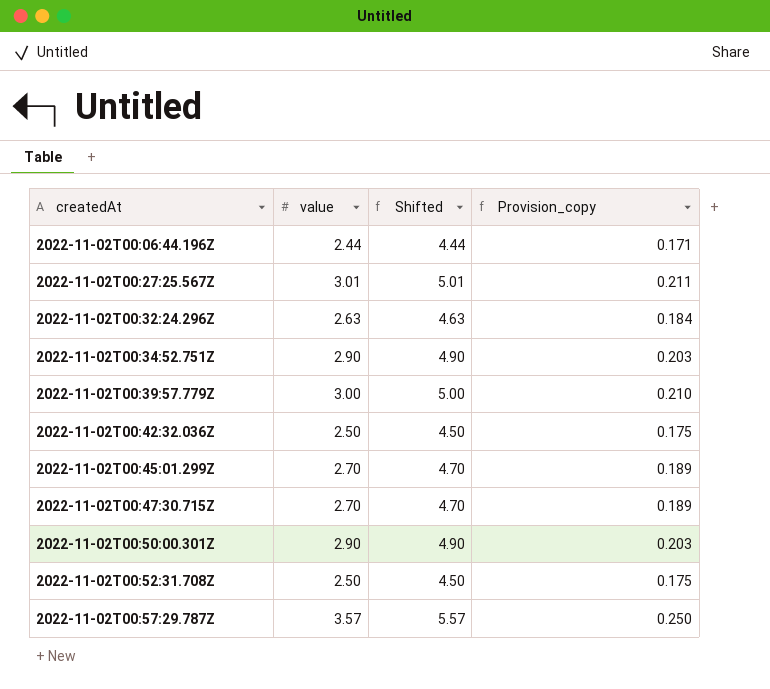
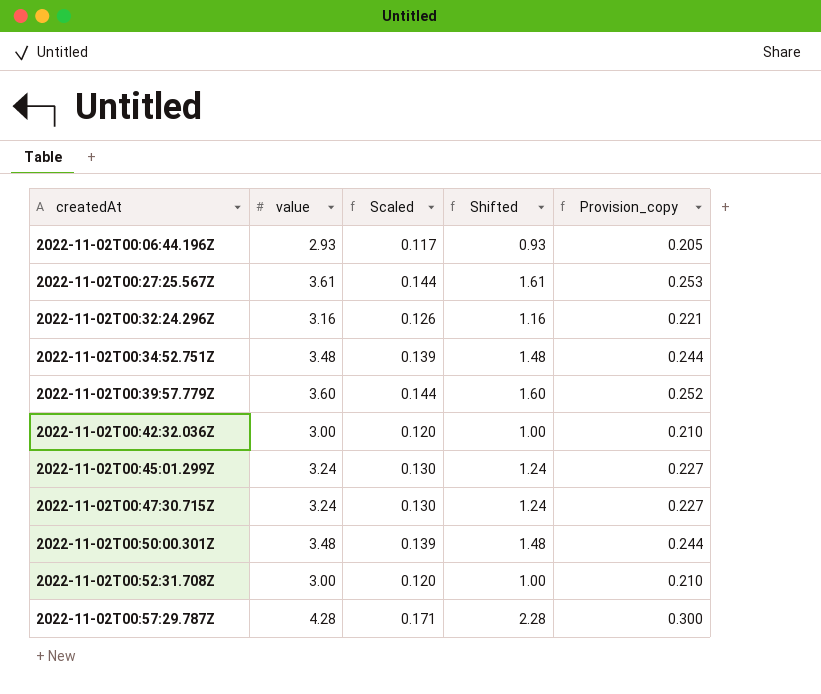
column Scaled | formula: none -> [value] * 0.04
column Shifted | formula: [value] + 2 -> [value] - 2
2022-11-02T00:06:44.196Z | value: 2.44 -> 2.93
2022-11-02T00:06:44.196Z | Provision_copy: 0.171 -> 0.205
2022-11-02T00:27:25.567Z | value: 3.01 -> 3.61
2022-11-02T00:27:25.567Z | Provision_copy: 0.211 -> 0.253
2022-11-02T00:32:24.296Z | value: 2.63 -> 3.16
2022-11-02T00:32:24.296Z | Provision_copy: 0.184 -> 0.221
2022-11-02T00:34:52.751Z | value: 2.90 -> 3.48
2022-11-02T00:34:52.751Z | Provision_copy: 0.203 -> 0.244
2022-11-02T00:39:57.779Z | value: 3.00 -> 3.60
2022-11-02T00:39:57.779Z | Provision_copy: 0.210 -> 0.252
2022-11-02T00:42:32.036Z | value: 2.50 -> 3.00
2022-11-02T00:42:32.036Z | Provision_copy: 0.175 -> 0.210
2022-11-02T00:45:01.299Z | value: 2.70 -> 3.24
2022-11-02T00:45:01.299Z | Provision_copy: 0.189 -> 0.227
2022-11-02T00:47:30.715Z | value: 2.70 -> 3.24
2022-11-02T00:47:30.715Z | Provision_copy: 0.189 -> 0.227
2022-11-02T00:50:00.301Z | value: 2.90 -> 3.48
2022-11-02T00:50:00.301Z | Provision_copy: 0.203 -> 0.244
2022-11-02T00:52:31.708Z | value: 2.50 -> 3.00
2022-11-02T00:52:31.708Z | Provision_copy: 0.175 -> 0.210
2022-11-02T00:57:29.787Z | value: 3.57 -> 4.28
2022-11-02T00:57:29.787Z | Provision_copy: 0.250 -> 0.300

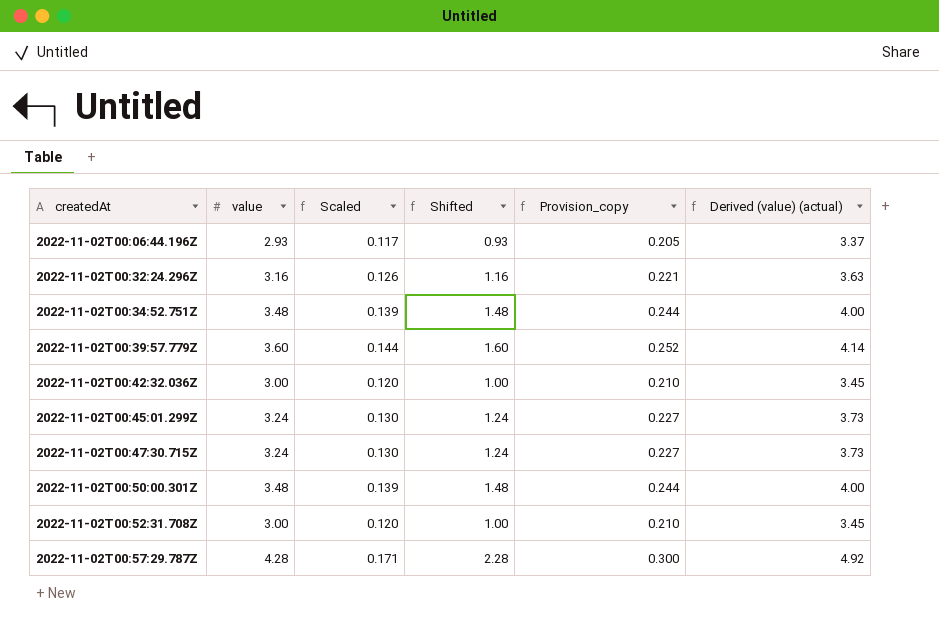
column Derived (value) (actual) | formula: none -> [value] * 1.15
row 2022-11-02T00:27:25.567Z: 3.61 | 0.144 | 1.61 | 0.253 -> none

